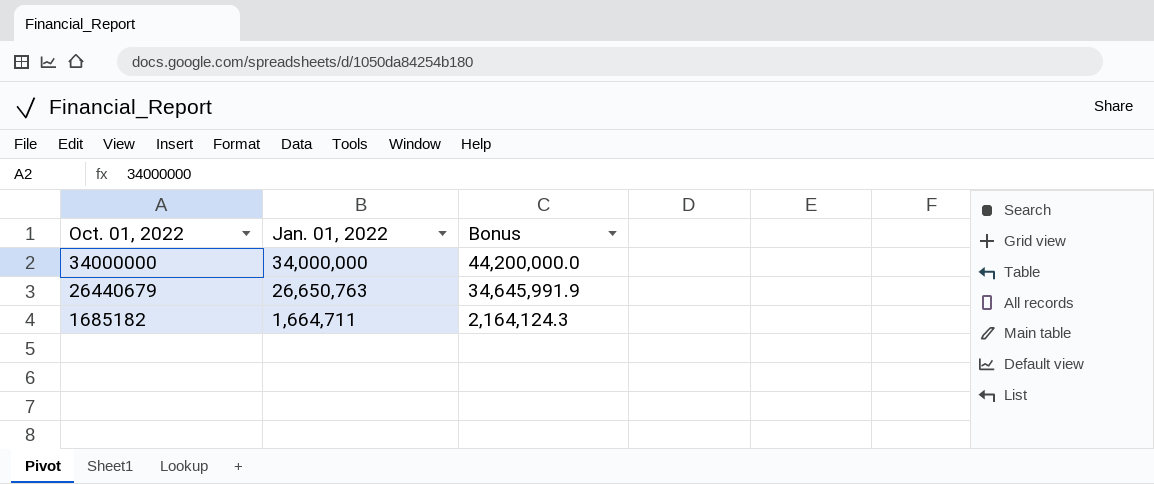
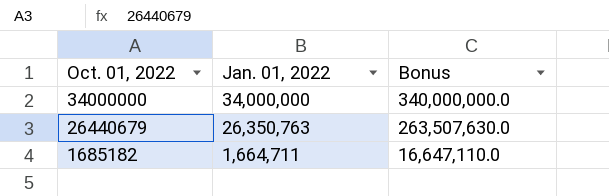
column Bonus | formula: [Jan. 01, 2022] * 1.3 -> [Jan. 01, 2022] * 10
26440679 | Jan. 01, 2022: 26,650,763 -> 26,350,763

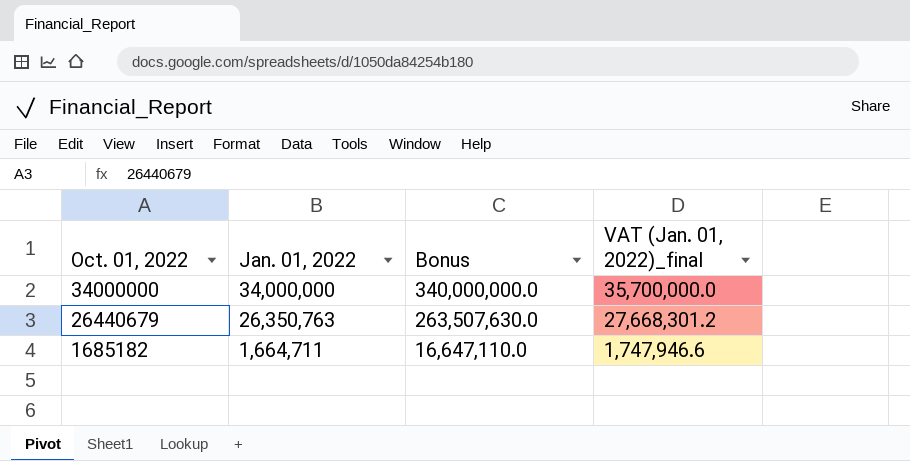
column VAT (Jan. 01, 2022)_final | formula: none -> [Jan. 01, 2022] * 1.05

